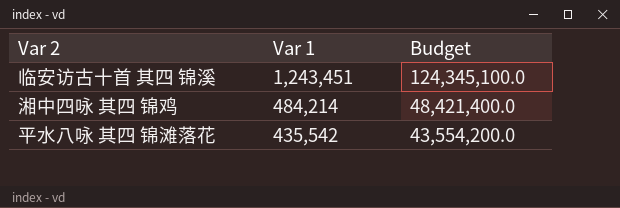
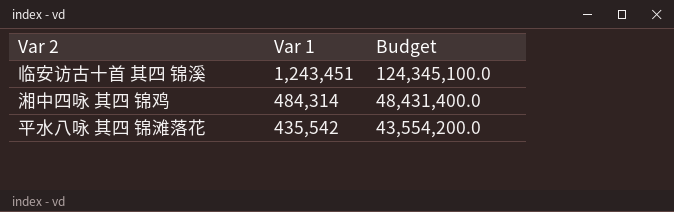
湘中四咏 其四 锦鸡 | Var 1: 484,214 -> 484,314
湘中四咏 其四 锦鸡 | Budget: 48,421,400.0 -> 48,431,400.0

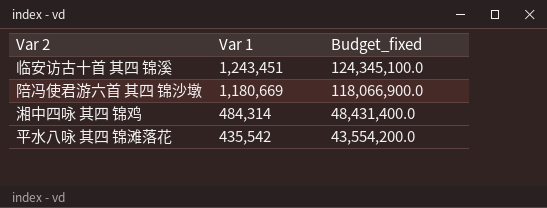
column name: Budget -> Budget_fixed
row 陪冯使君游六首 其四 锦沙墩: none -> 1,180,669 | 118,066,900.0

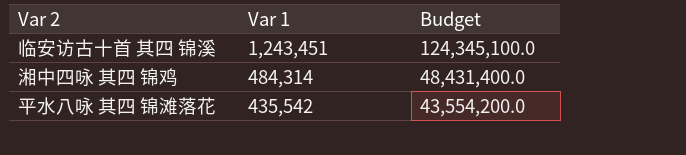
column name: Budget_fixed -> Budget
row 陪冯使君游六首 其四 锦沙墩: 1,180,669 | 118,066,900.0 -> none

